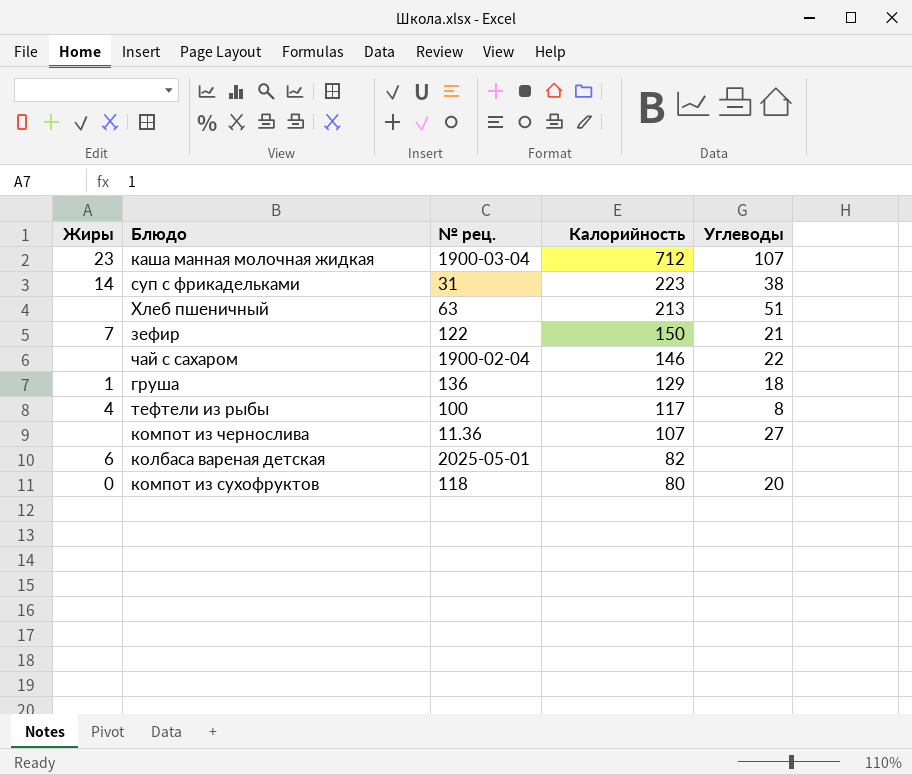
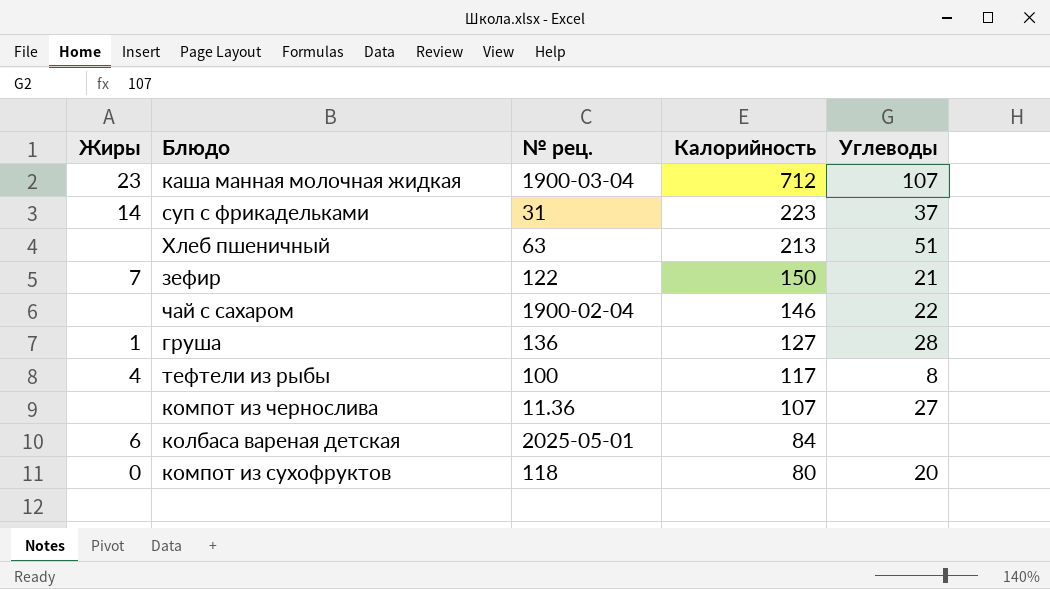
суп с фрикадельками | Углеводы: 38 -> 37
груша | Калорийность: 129 -> 127
груша | Углеводы: 18 -> 28
колбаса вареная детская | Калорийность: 82 -> 84

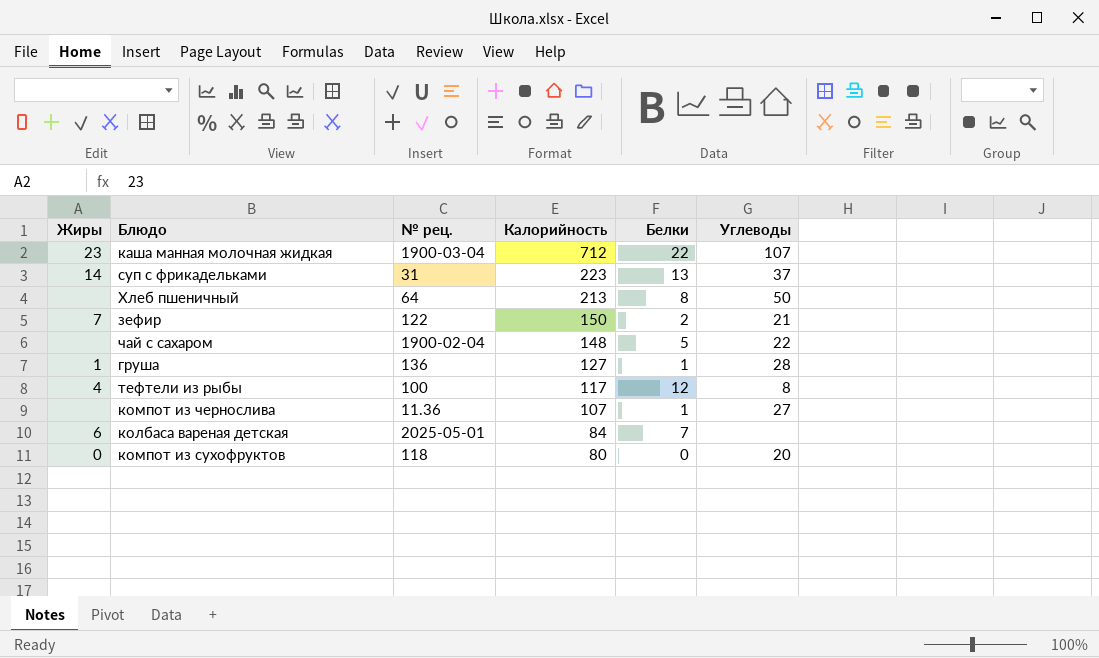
column Белки | position: none -> 5
Хлеб пшеничный | № рец.: 63 -> 64
Хлеб пшеничный | Углеводы: 51 -> 50
чай с сахаром | Калорийность: 146 -> 148

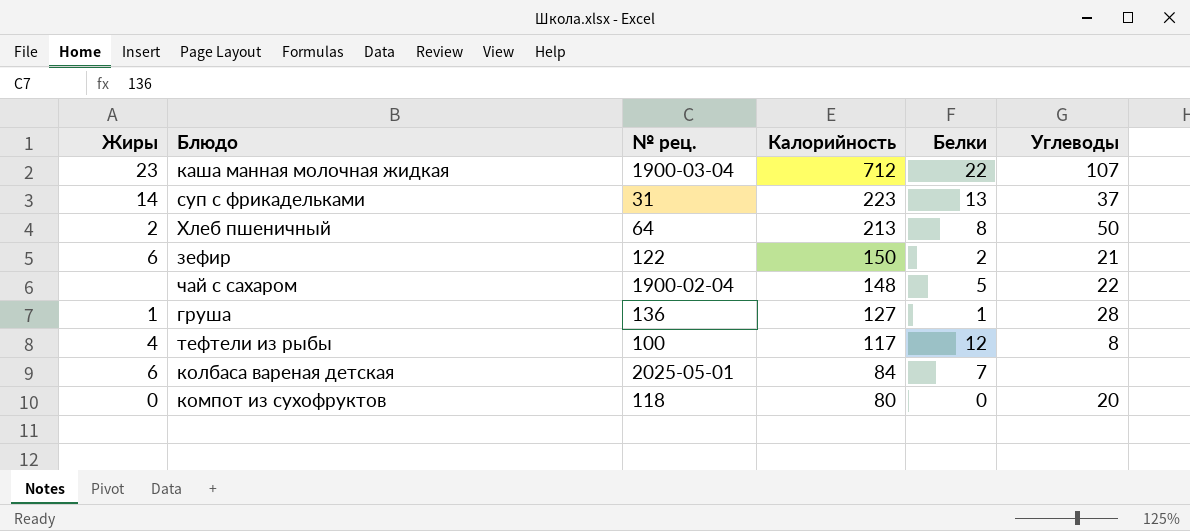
row компот из чернослива: none | 11.36 | 107 | 1 | 27 -> none
Хлеб пшеничный | Жиры: none -> 2
зефир | Жиры: 7 -> 6

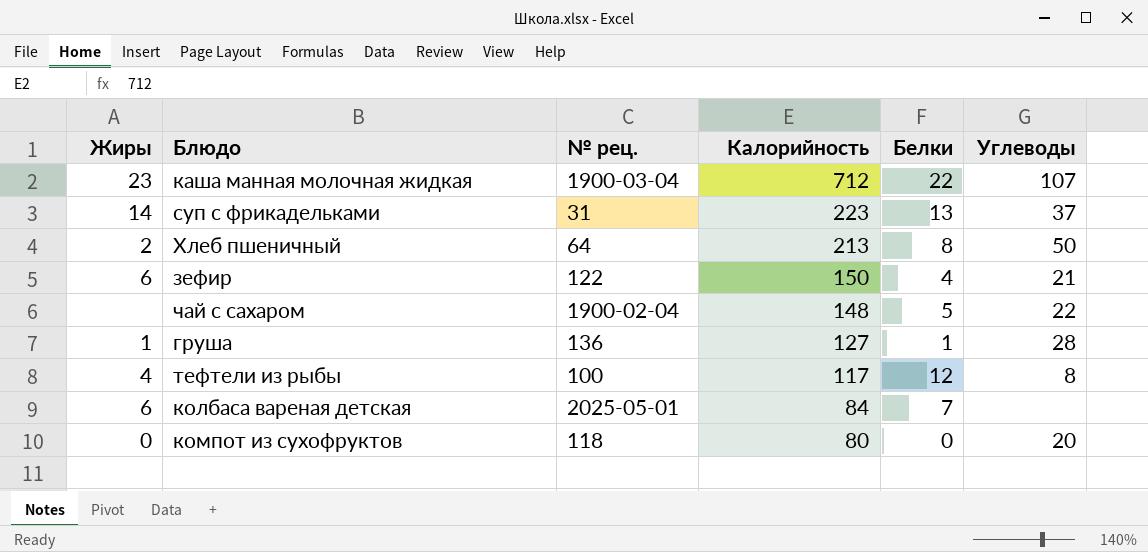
зефир | Белки: 2 -> 4

